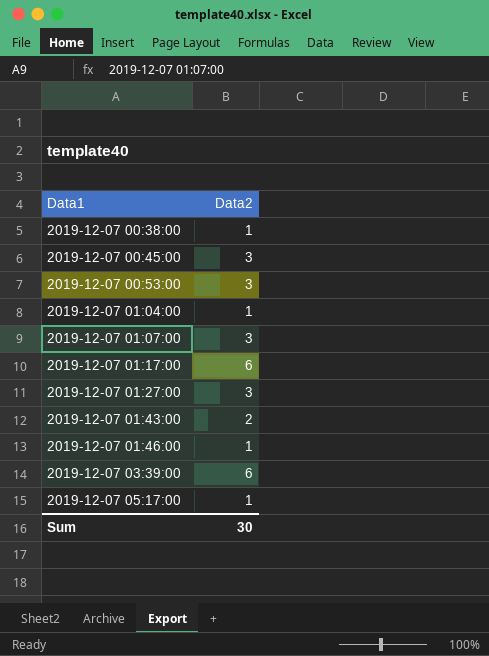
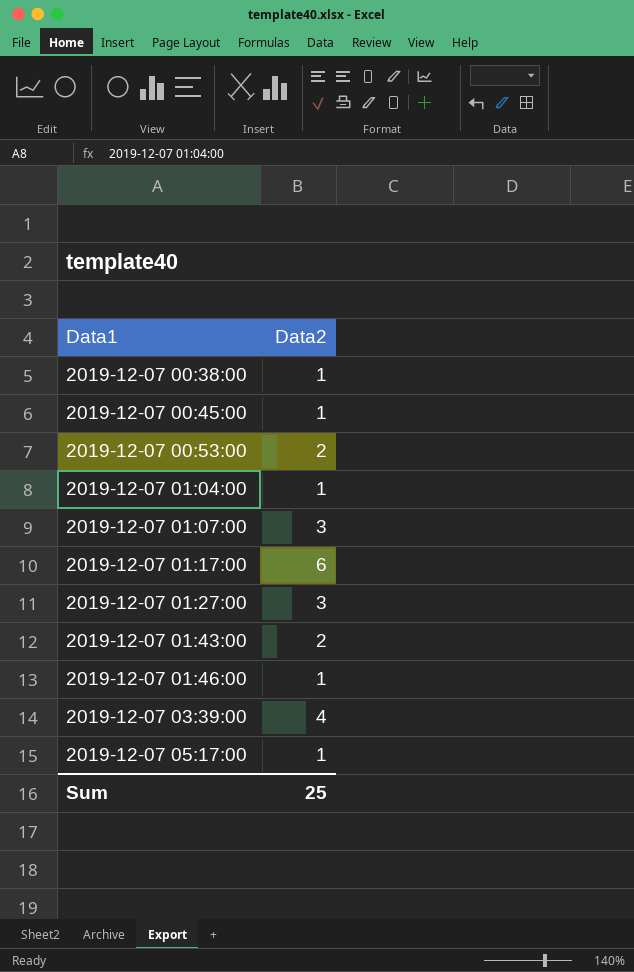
2019-12-07 00:45:00 | Data2: 3 -> 1
2019-12-07 00:53:00 | Data2: 3 -> 2
2019-12-07 03:39:00 | Data2: 6 -> 4
Sum | Data2: 30 -> 25

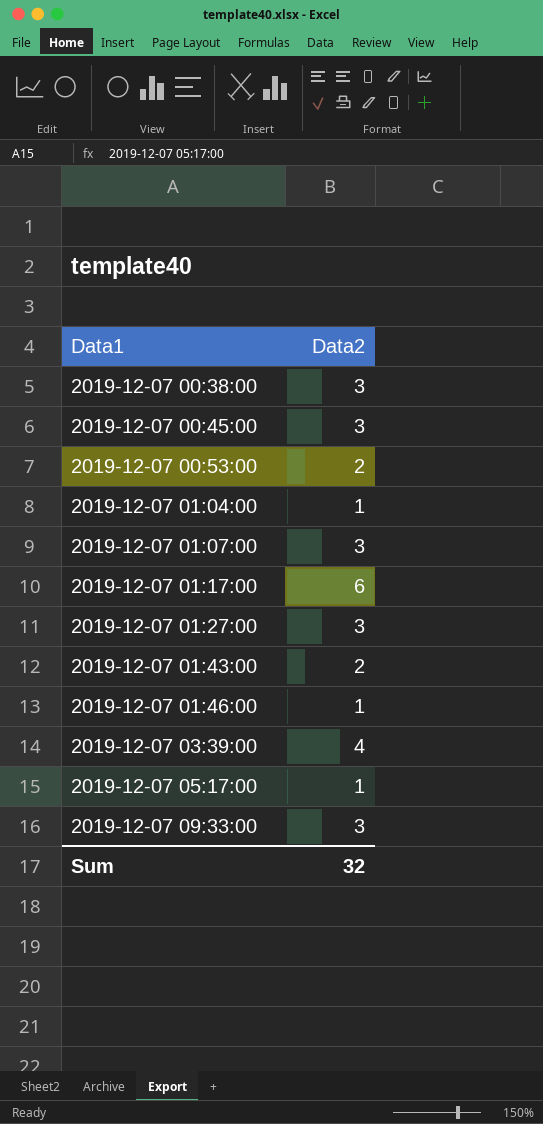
2019-12-07 00:38:00 | Data2: 1 -> 3
2019-12-07 00:45:00 | Data2: 1 -> 3
row 2019-12-07 09:33:00: none -> 3
Sum | Data2: 25 -> 32

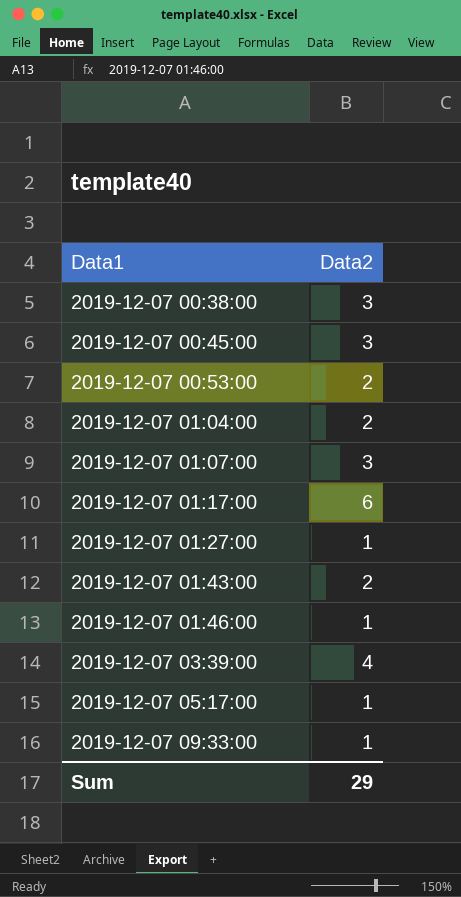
2019-12-07 01:04:00 | Data2: 1 -> 2
2019-12-07 01:27:00 | Data2: 3 -> 1
2019-12-07 09:33:00 | Data2: 3 -> 1
Sum | Data2: 32 -> 29

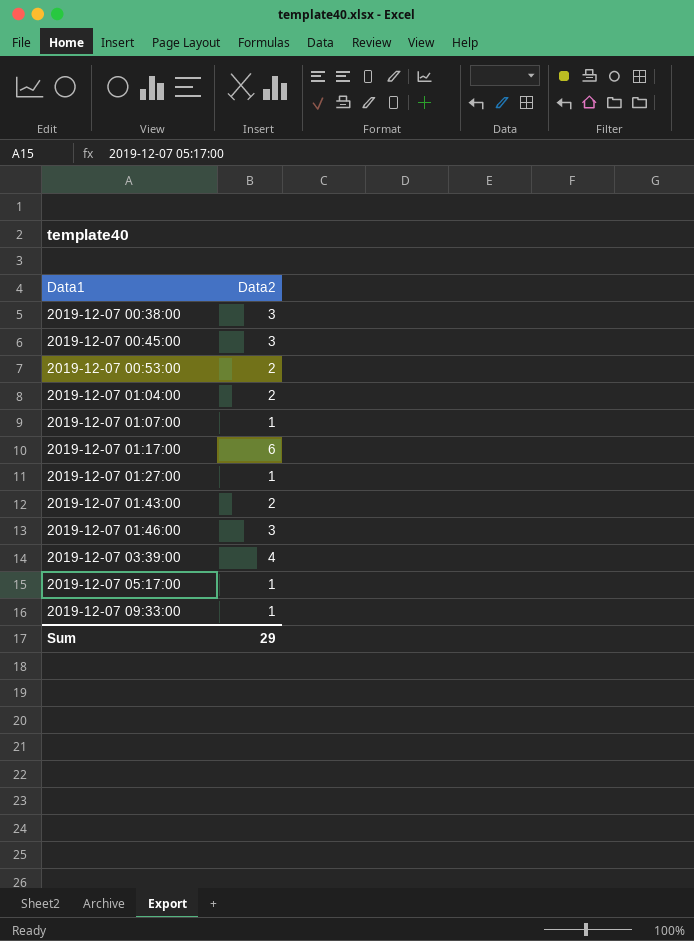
2019-12-07 01:07:00 | Data2: 3 -> 1
2019-12-07 01:46:00 | Data2: 1 -> 3

